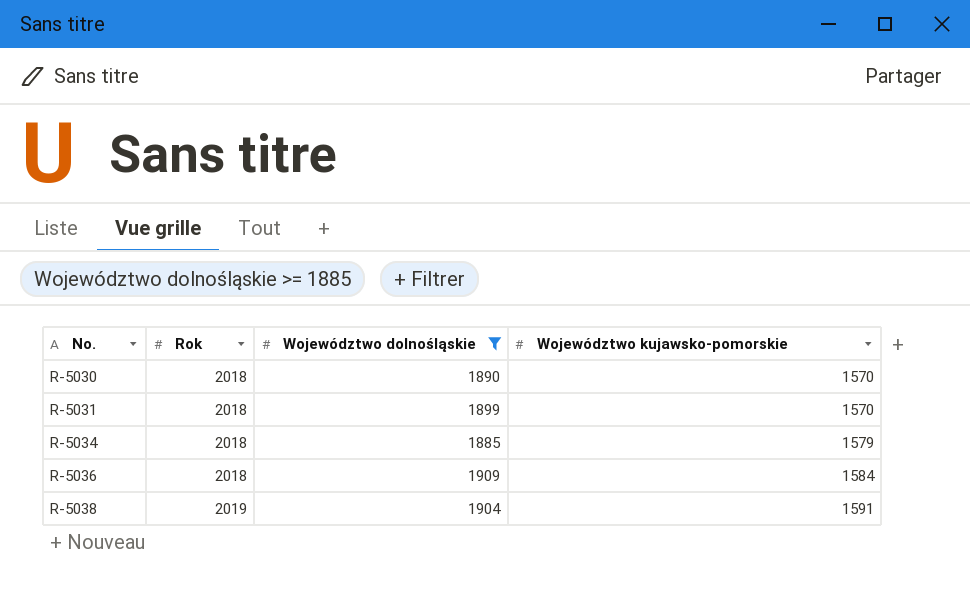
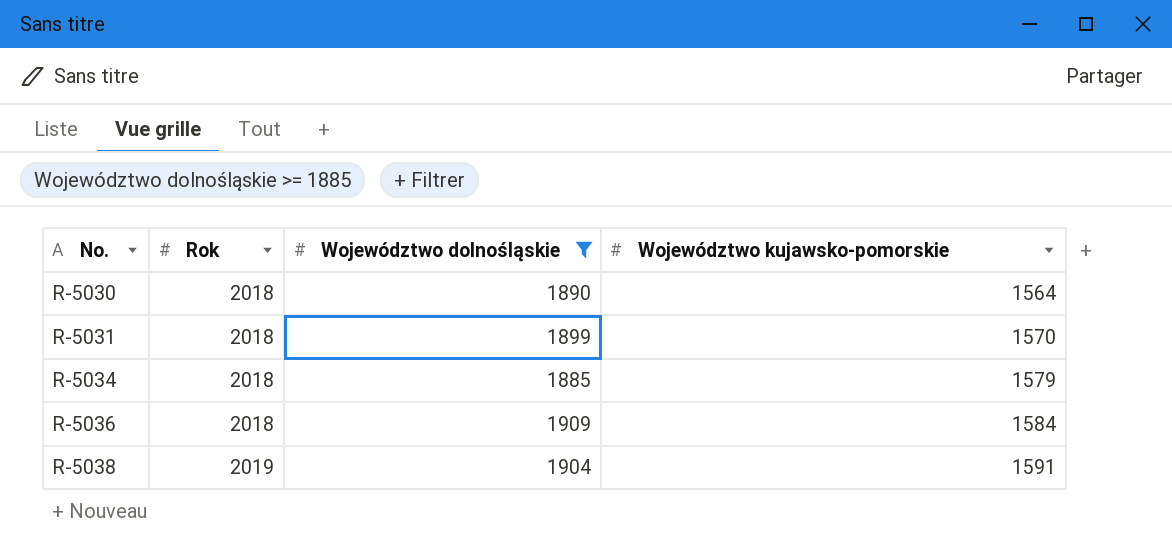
R-5030 | Województwo kujawsko-pomorskie: 1570 -> 1564

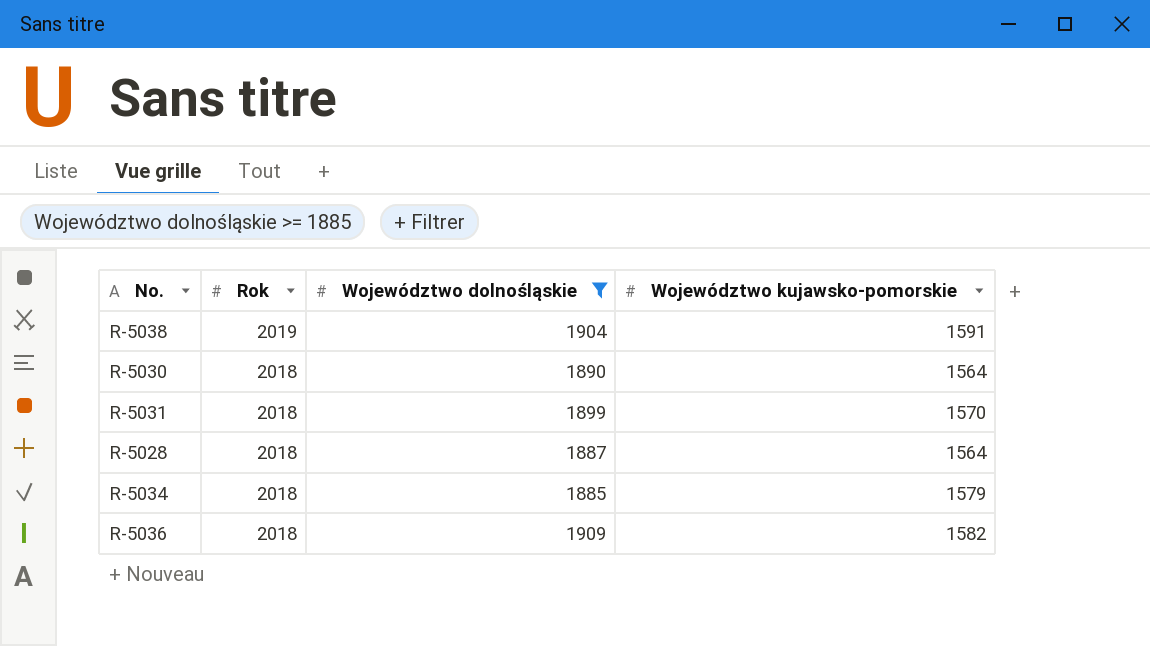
row order: No. ascending -> Rok descending
row R-5028: none -> 2018 | 1887 | 1564
R-5036 | Województwo kujawsko-pomorskie: 1584 -> 1582

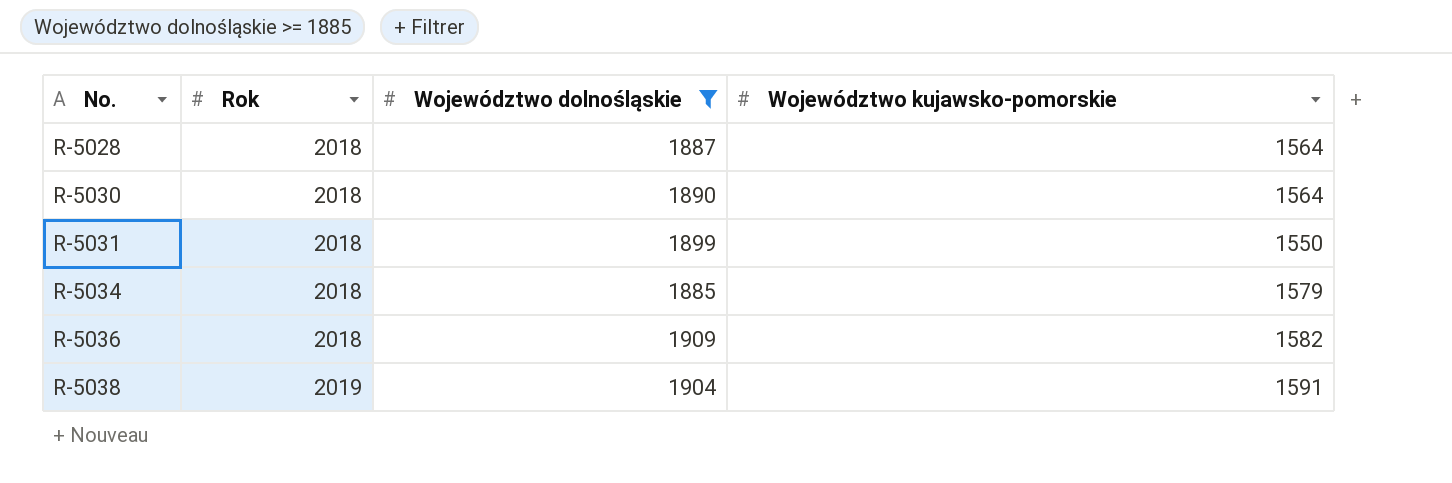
row order: Rok descending -> No. ascending
R-5031 | Województwo kujawsko-pomorskie: 1570 -> 1550

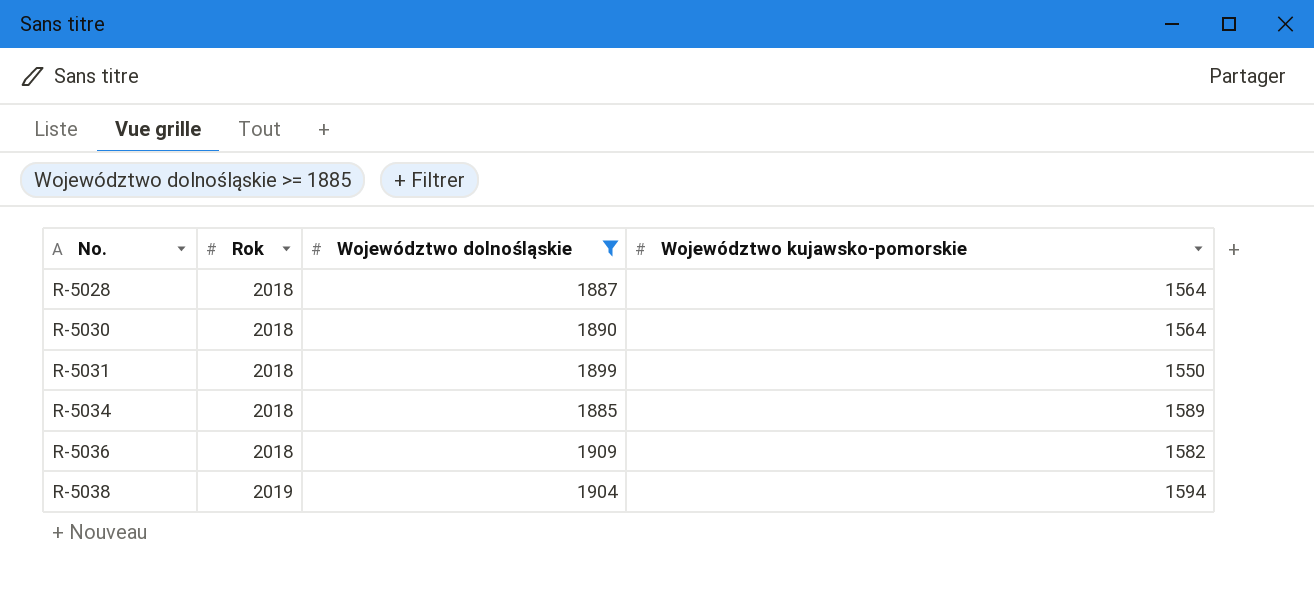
R-5034 | Województwo kujawsko-pomorskie: 1579 -> 1589
R-5038 | Województwo kujawsko-pomorskie: 1591 -> 1594

